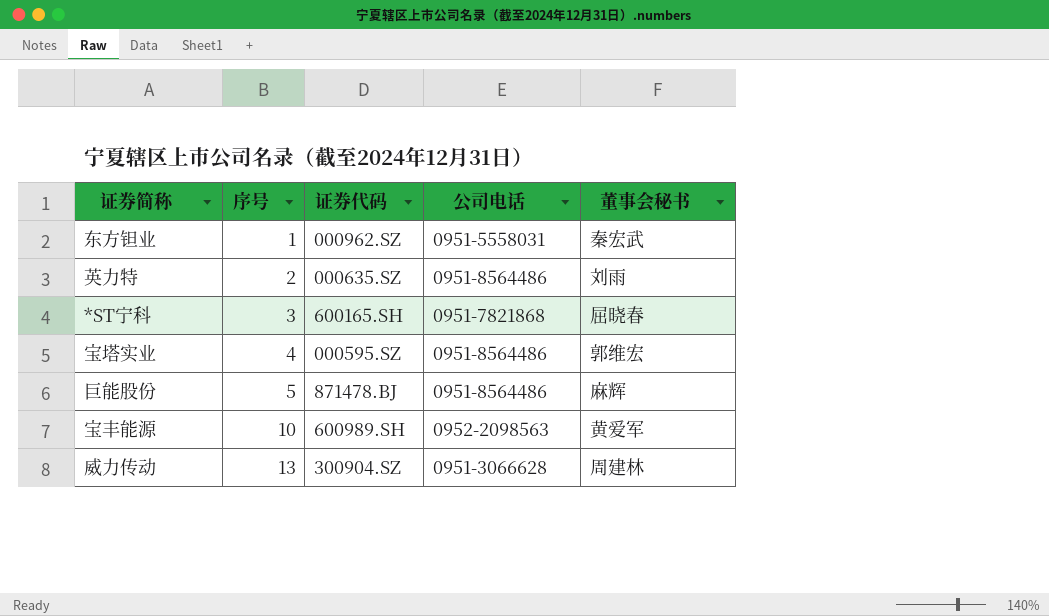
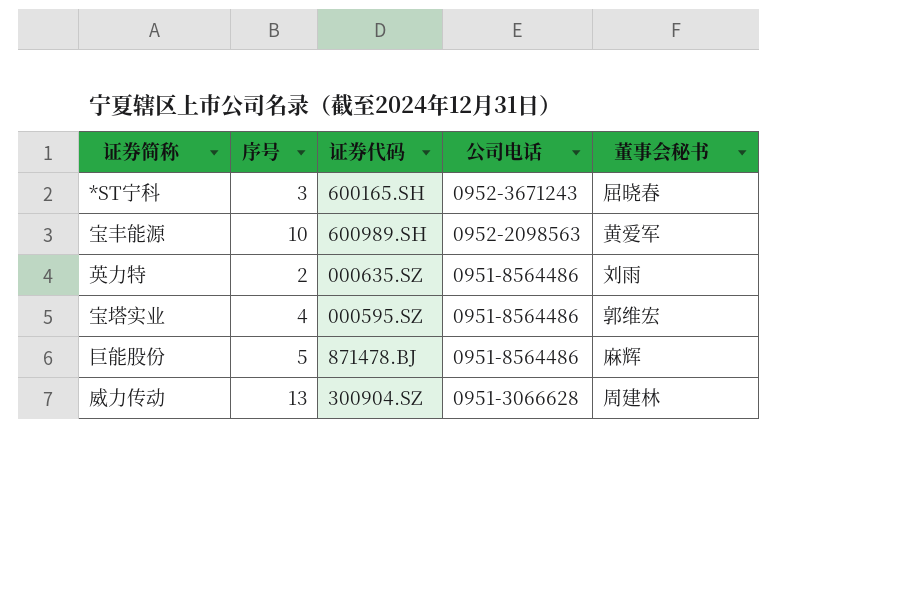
row order: 序号 ascending -> 公司电话 descending
row 东方钽业: 1 | 000962.SZ | 0951-5558031 | 秦宏武 -> none
*ST宁科 | 公司电话: 0951-7821868 -> 0952-3671243

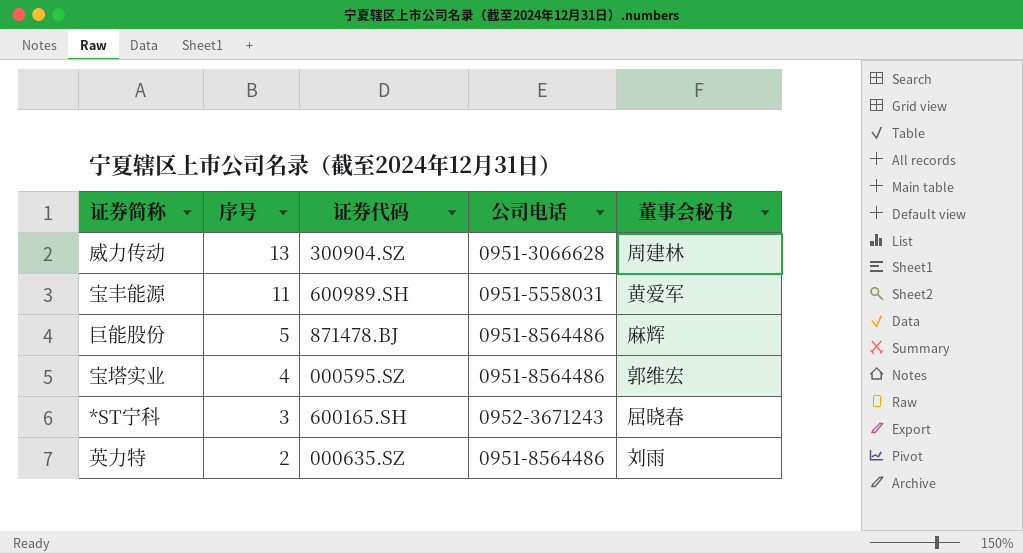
row order: 公司电话 descending -> 序号 descending
宝丰能源 | 序号: 10 -> 11
宝丰能源 | 公司电话: 0952-2098563 -> 0951-5558031

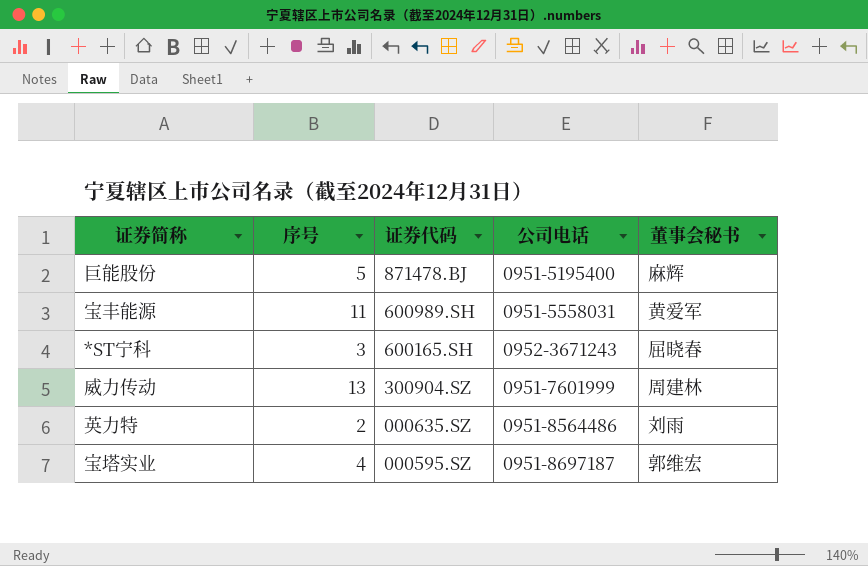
row order: 序号 descending -> 证券代码 descending
巨能股份 | 公司电话: 0951-8564486 -> 0951-5195400
威力传动 | 公司电话: 0951-3066628 -> 0951-7601999
宝塔实业 | 公司电话: 0951-8564486 -> 0951-8697187

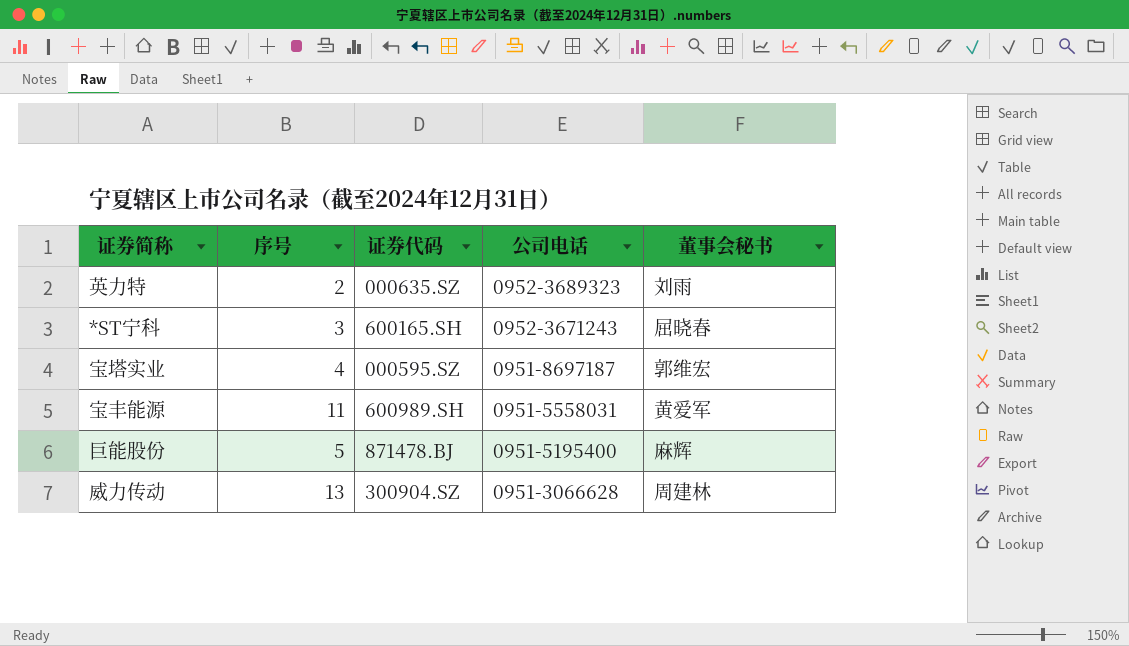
row order: 证券代码 descending -> 公司电话 descending
英力特 | 公司电话: 0951-8564486 -> 0952-3689323
威力传动 | 公司电话: 0951-7601999 -> 0951-3066628

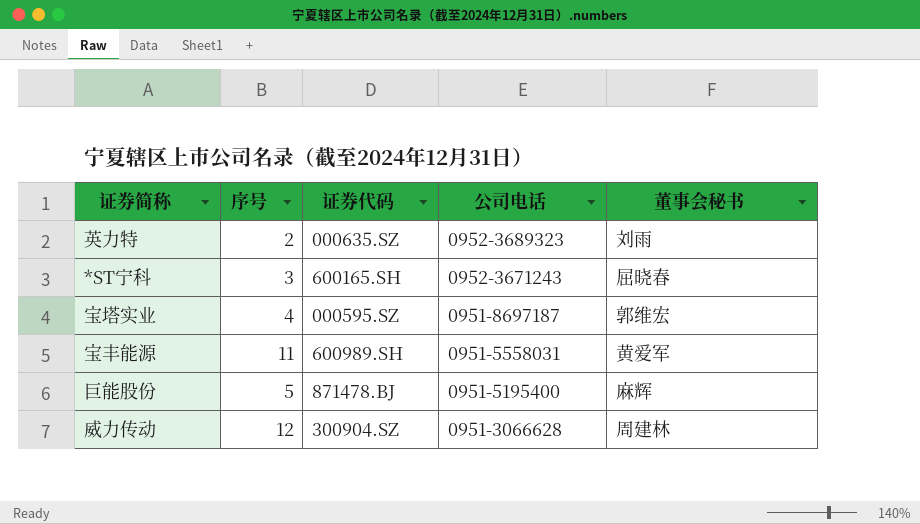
威力传动 | 序号: 13 -> 12

